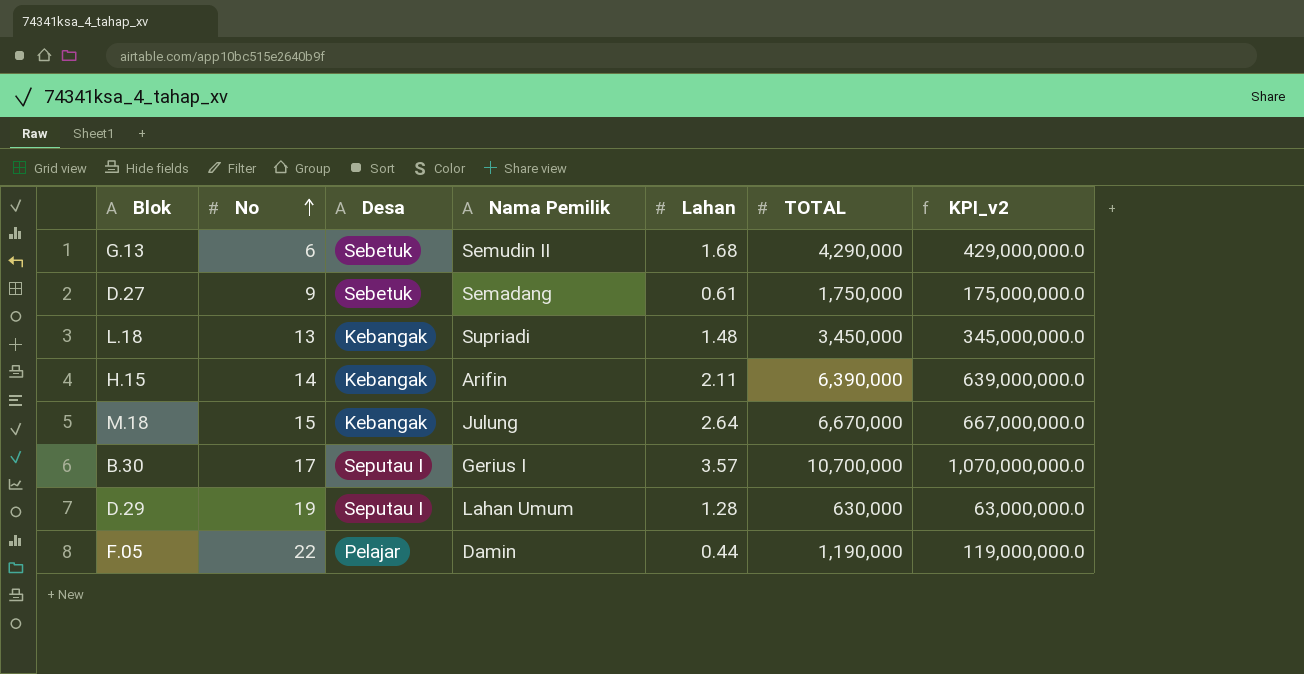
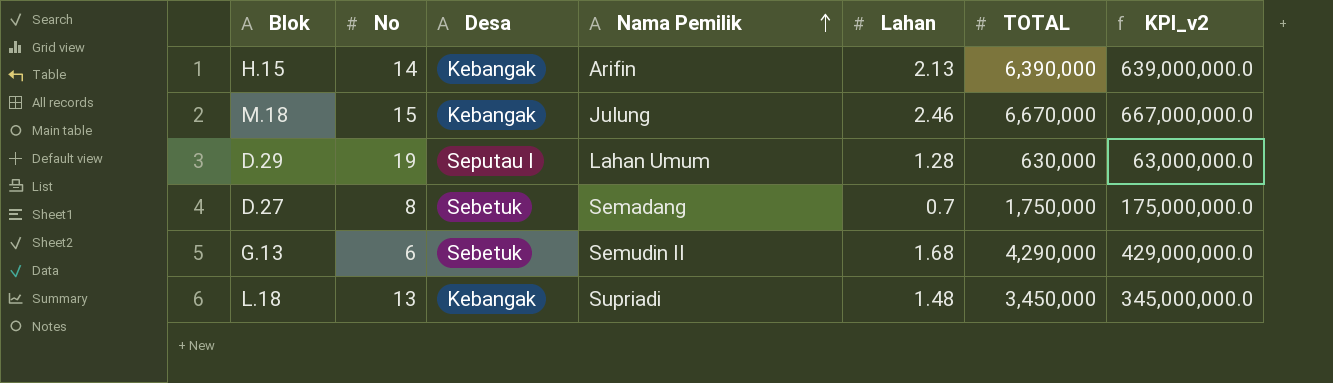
row order: No ascending -> Nama Pemilik ascending
row B.30: 17 | Seputau I | Gerius I | 3.57 | 10,700,000 | 1,070,000,000.0 -> none
row F.05: 22 | Pelajar | Damin | 0.44 | 1,190,000 | 119,000,000.0 -> none
H.15 | Lahan: 2.11 -> 2.13
M.18 | Lahan: 2.64 -> 2.46
D.27 | No: 9 -> 8
D.27 | Lahan: 0.61 -> 0.7

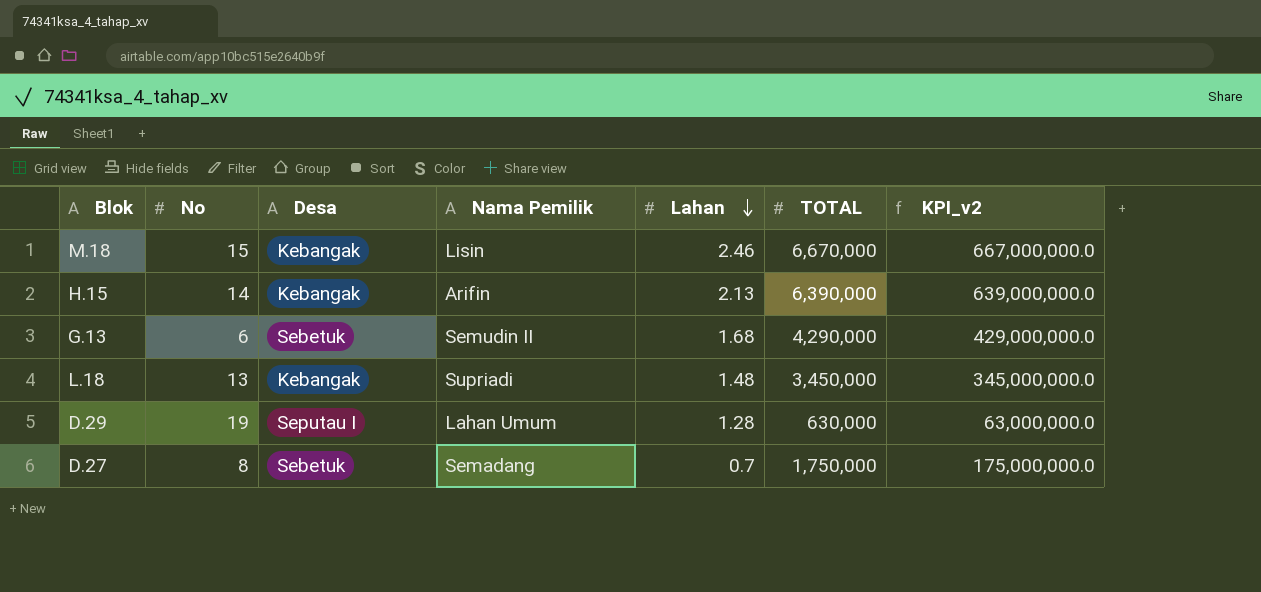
row order: Nama Pemilik ascending -> Lahan descending
M.18 | Nama Pemilik: Julung -> Lisin

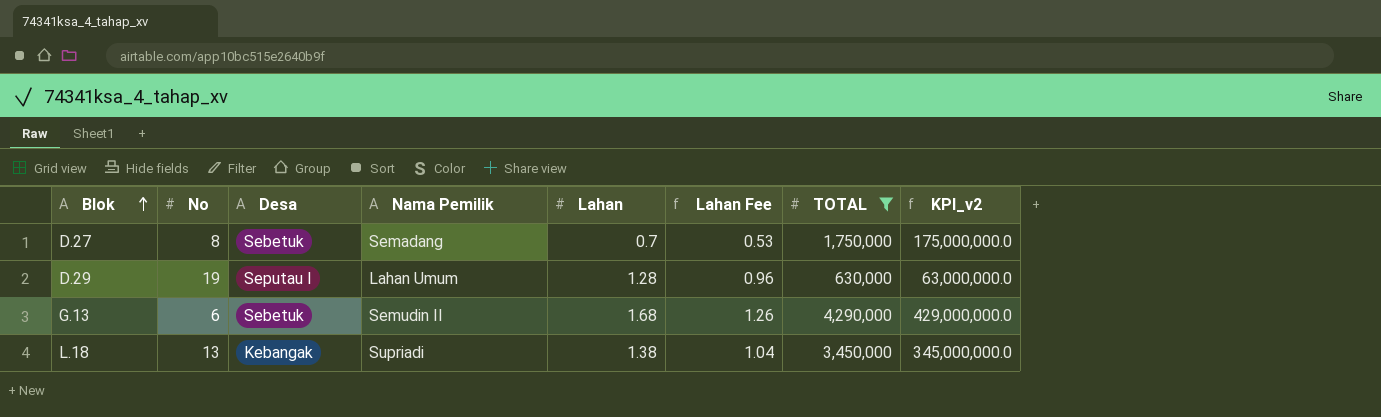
filter: none -> TOTAL <= 4,290,000
row order: Lahan descending -> Blok ascending
column Lahan Fee | formula: none -> [Lahan] * 0.75
L.18 | Lahan: 1.48 -> 1.38

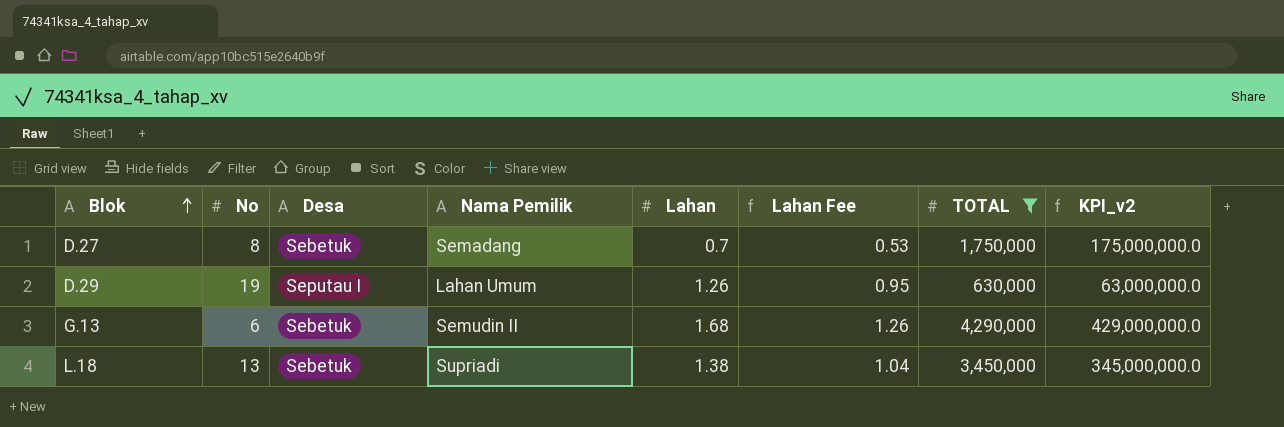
D.29 | Lahan: 1.28 -> 1.26
D.29 | Lahan Fee: 0.96 -> 0.95
L.18 | Desa: Kebangak -> Sebetuk

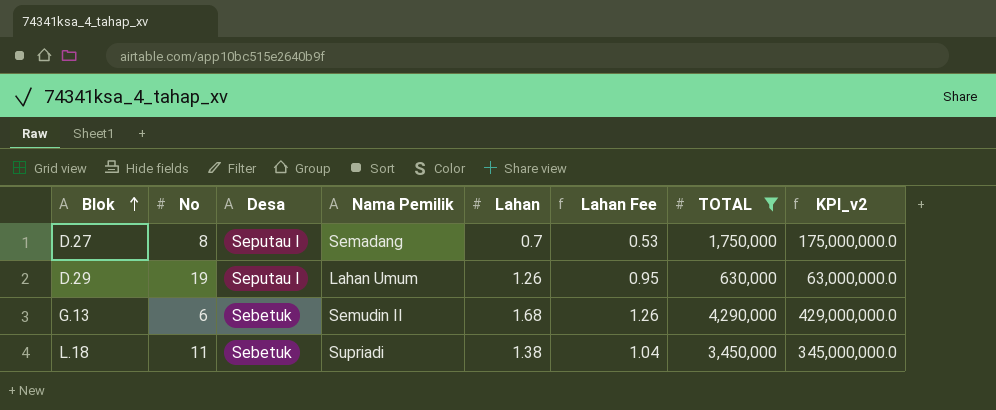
D.27 | Desa: Sebetuk -> Seputau I
L.18 | No: 13 -> 11

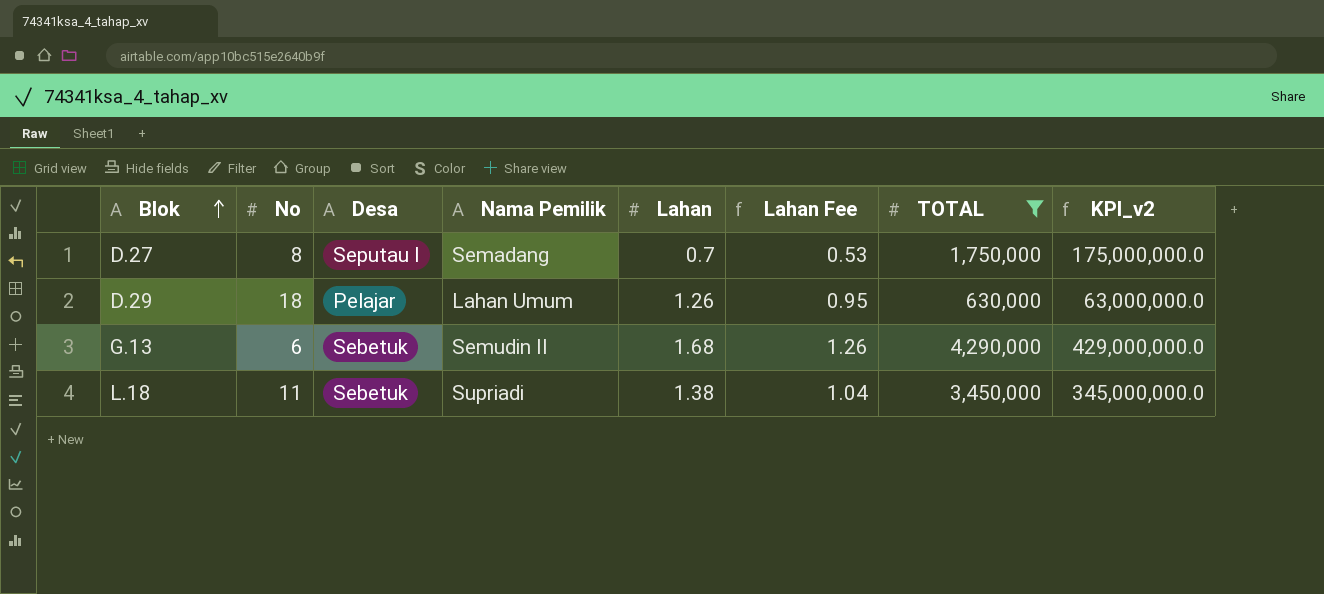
D.29 | No: 19 -> 18
D.29 | Desa: Seputau I -> Pelajar

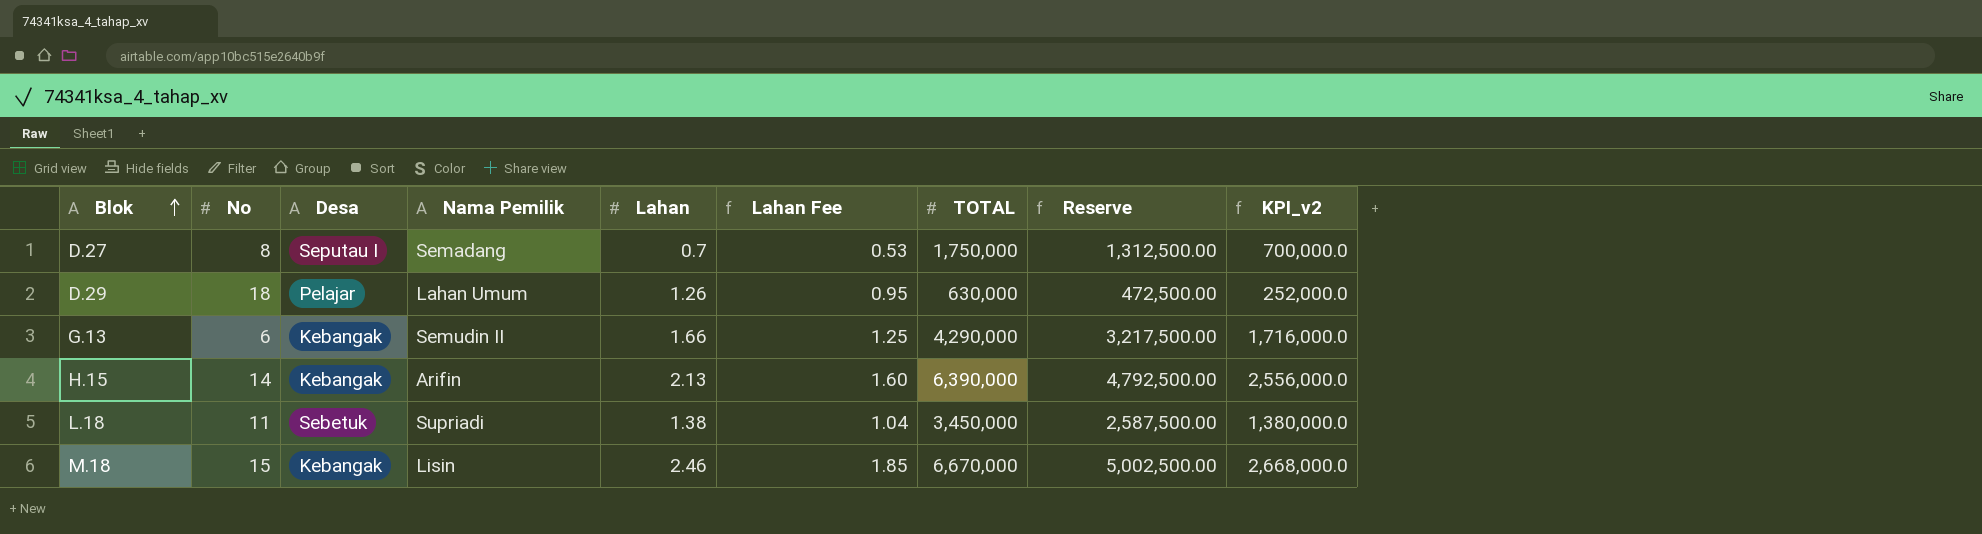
filter: TOTAL <= 4,290,000 -> none
column Reserve | formula: none -> [TOTAL] * 0.75
column KPI_v2 | formula: [TOTAL] * 100 -> [TOTAL] * 0.4
G.13 | Desa: Sebetuk -> Kebangak
G.13 | Lahan: 1.68 -> 1.66
G.13 | Lahan Fee: 1.26 -> 1.25

